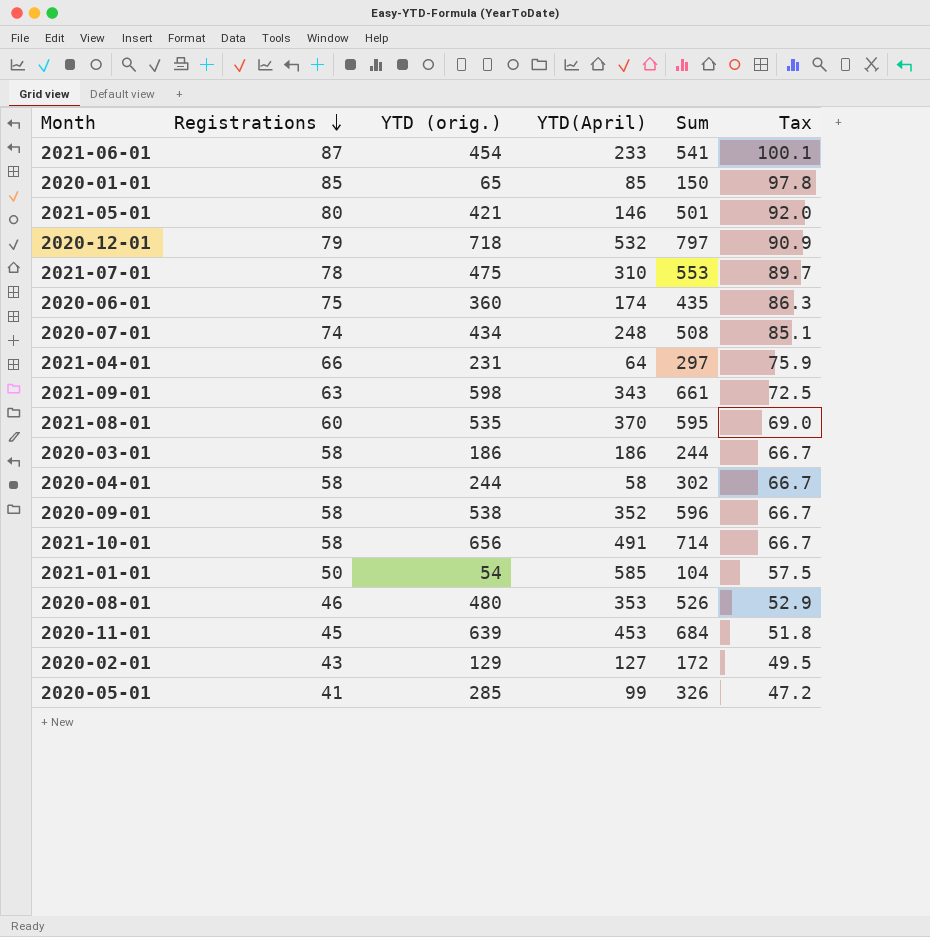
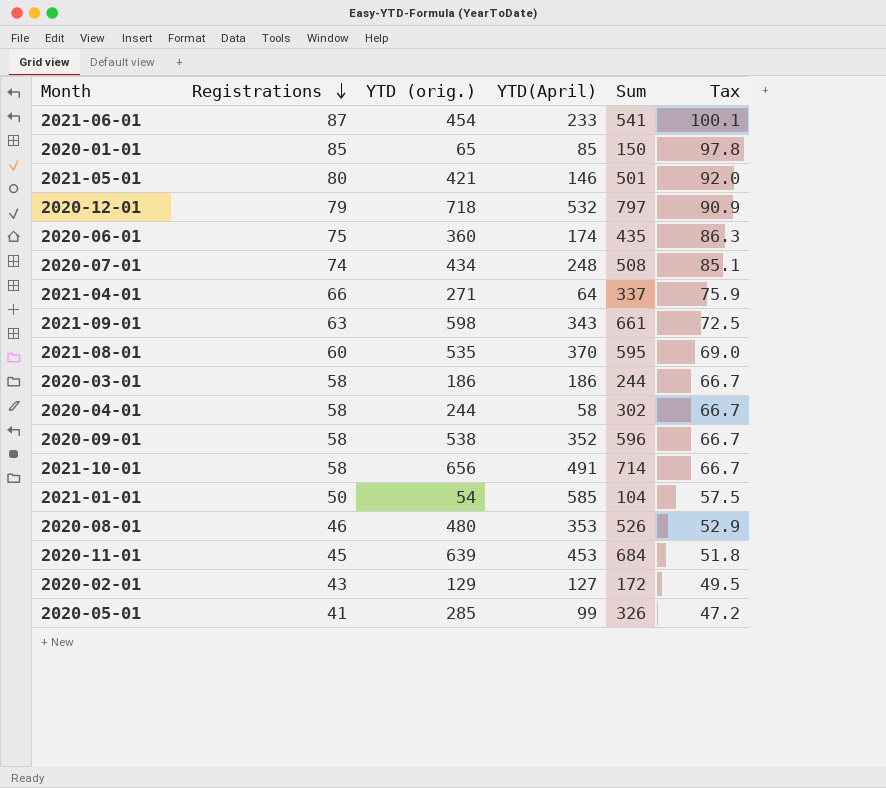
row 2021-07-01: 78 | 475 | 310 | 553 | 89.7 -> none
2021-04-01 | YTD (orig.): 231 -> 271
2021-04-01 | Sum: 297 -> 337

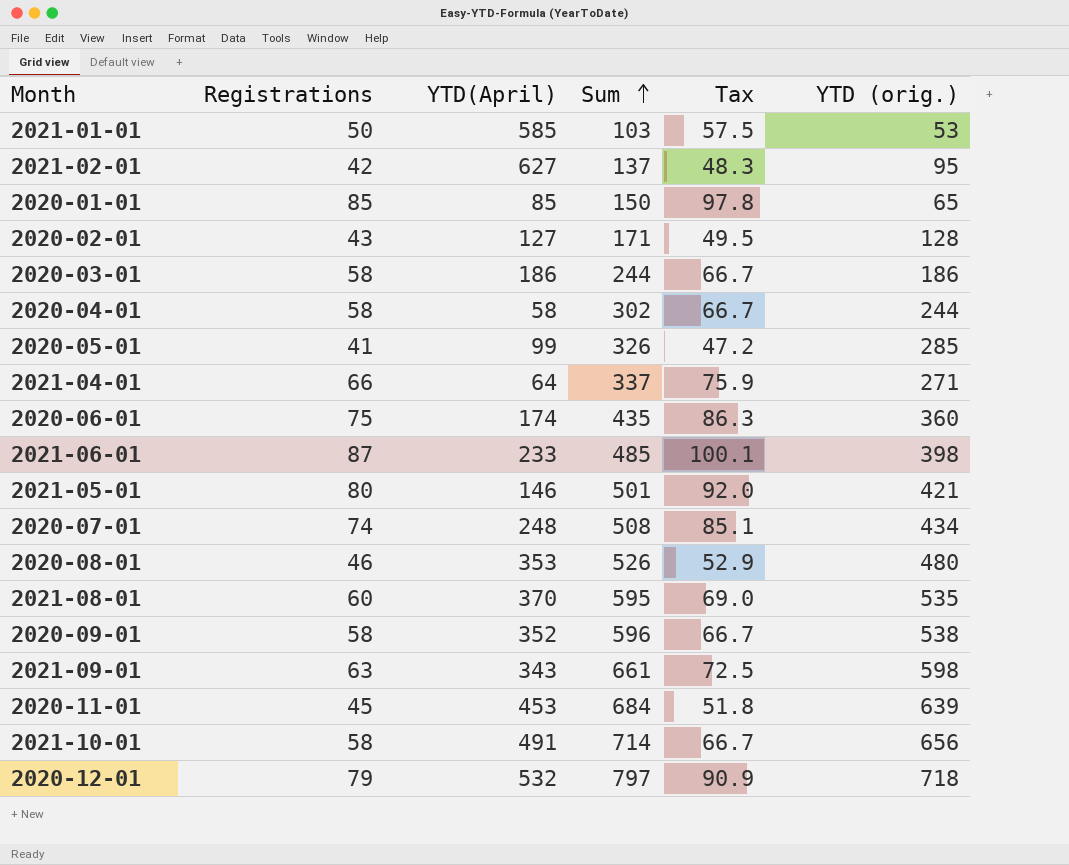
row order: Registrations descending -> Sum ascending
column YTD (orig.) | position: 3 -> 6
2021-01-01 | Sum: 104 -> 103
2021-01-01 | YTD (orig.): 54 -> 53
row 2021-02-01: none -> 42 | 627 | 137 | 48.3 | 95
2020-02-01 | Sum: 172 -> 171
2020-02-01 | YTD (orig.): 129 -> 128
2021-06-01 | Sum: 541 -> 485
2021-06-01 | YTD (orig.): 454 -> 398

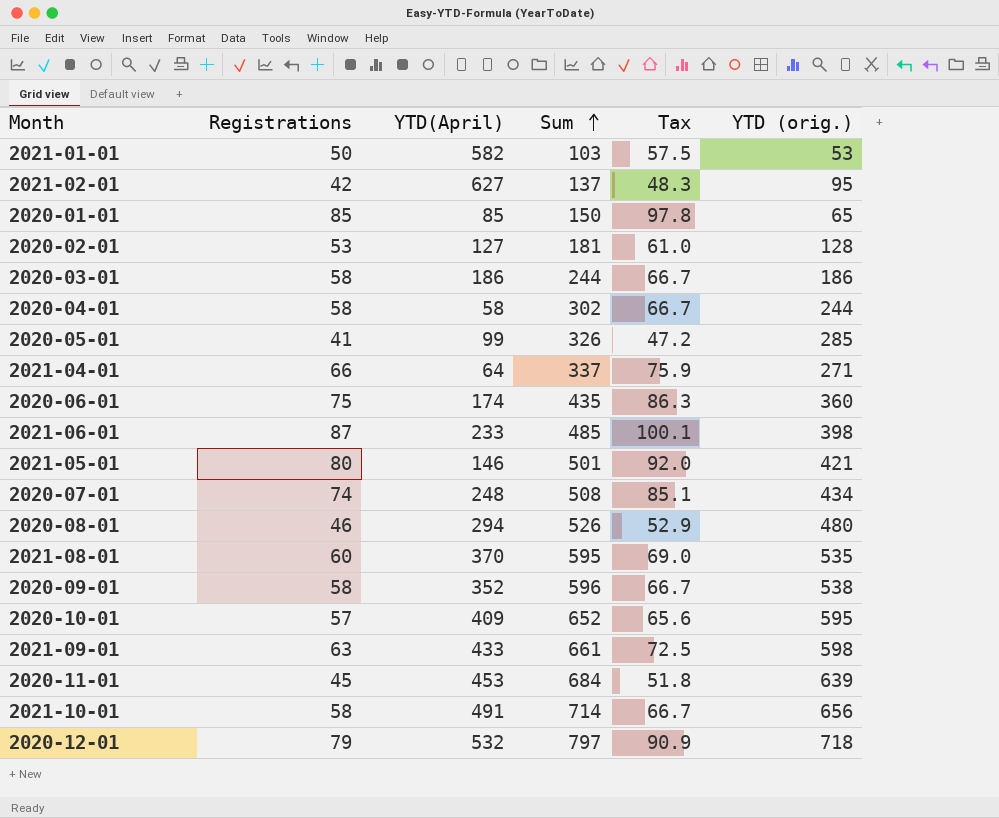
2021-01-01 | YTD(April): 585 -> 582
2020-02-01 | Registrations: 43 -> 53
2020-02-01 | Sum: 171 -> 181
2020-02-01 | Tax: 49.5 -> 61.0
2020-08-01 | YTD(April): 353 -> 294
row 2020-10-01: none -> 57 | 409 | 652 | 65.6 | 595
2021-09-01 | YTD(April): 343 -> 433

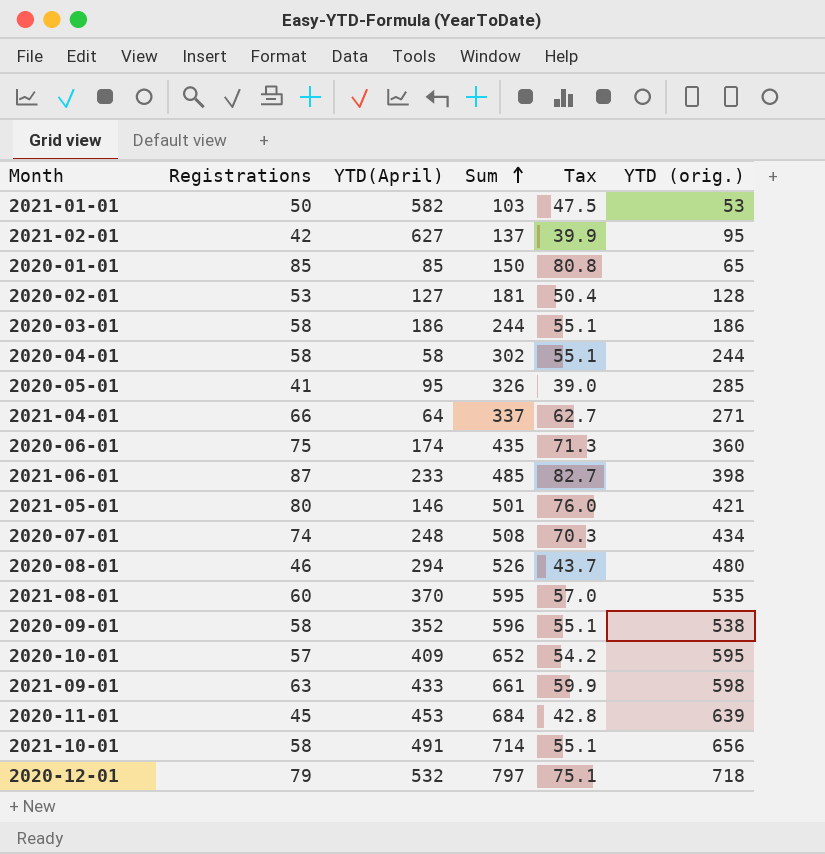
column Tax | formula: [Registrations] * 1.15 -> [Registrations] * 0.95
2020-05-01 | YTD(April): 99 -> 95

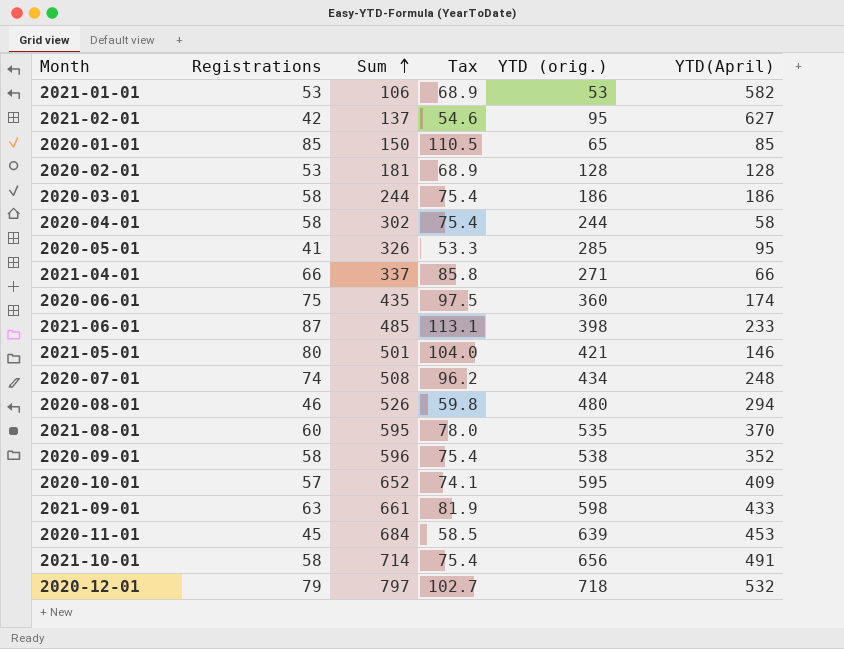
column Tax | formula: [Registrations] * 0.95 -> [Registrations] * 1.3
column YTD(April) | position: 3 -> 6
2021-01-01 | Registrations: 50 -> 53
2021-01-01 | Sum: 103 -> 106
2020-02-01 | YTD(April): 127 -> 128
2021-04-01 | YTD(April): 64 -> 66

